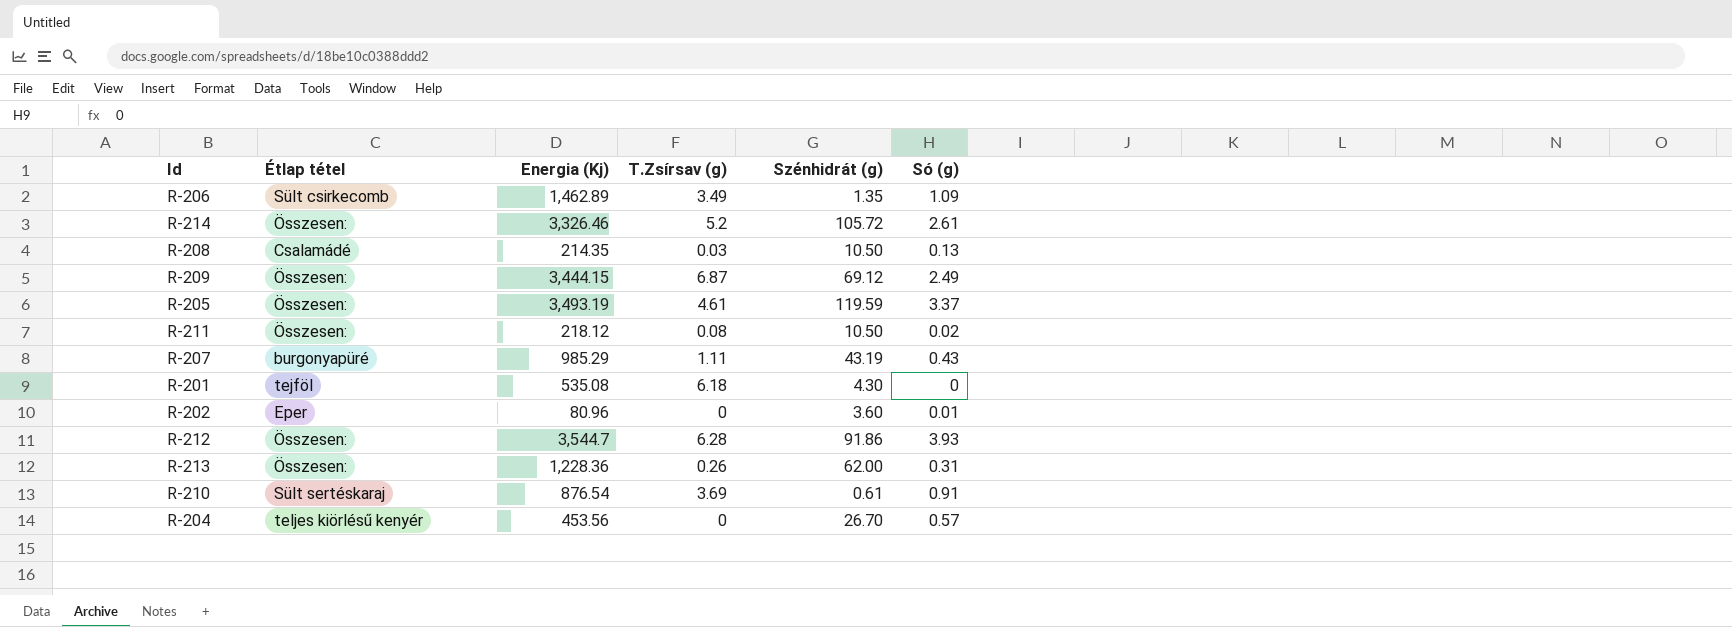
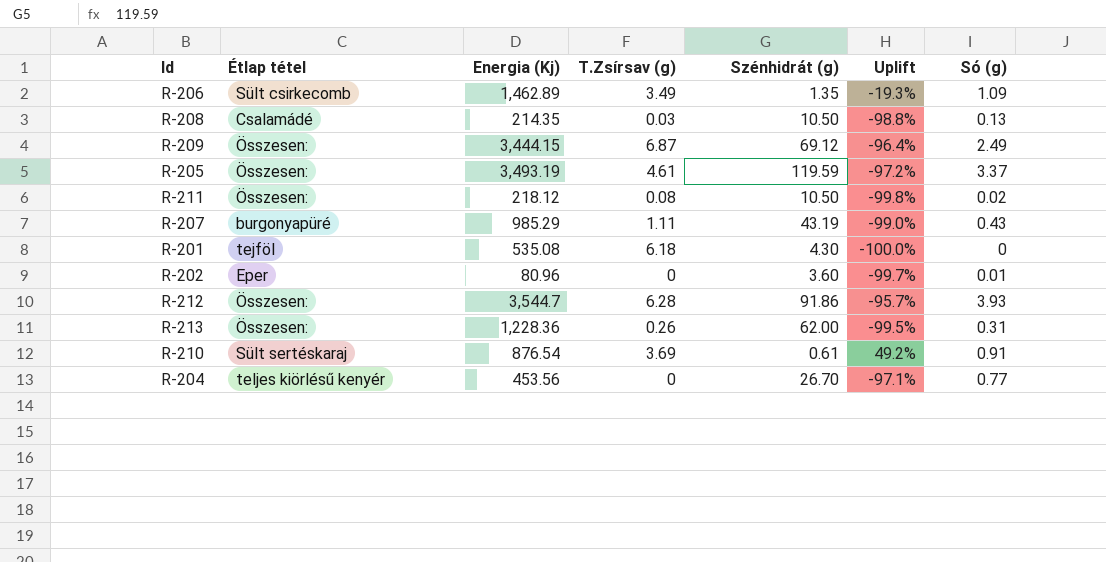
column Uplift | formula: none -> ([Só (g)] - [Szénhidrát (g)]) / [Szénhidrát (g)]
row R-214: Összesen: | 3,326.46 | 5.2 | 105.72 | 2.61 -> none
R-204 | Só (g): 0.57 -> 0.77

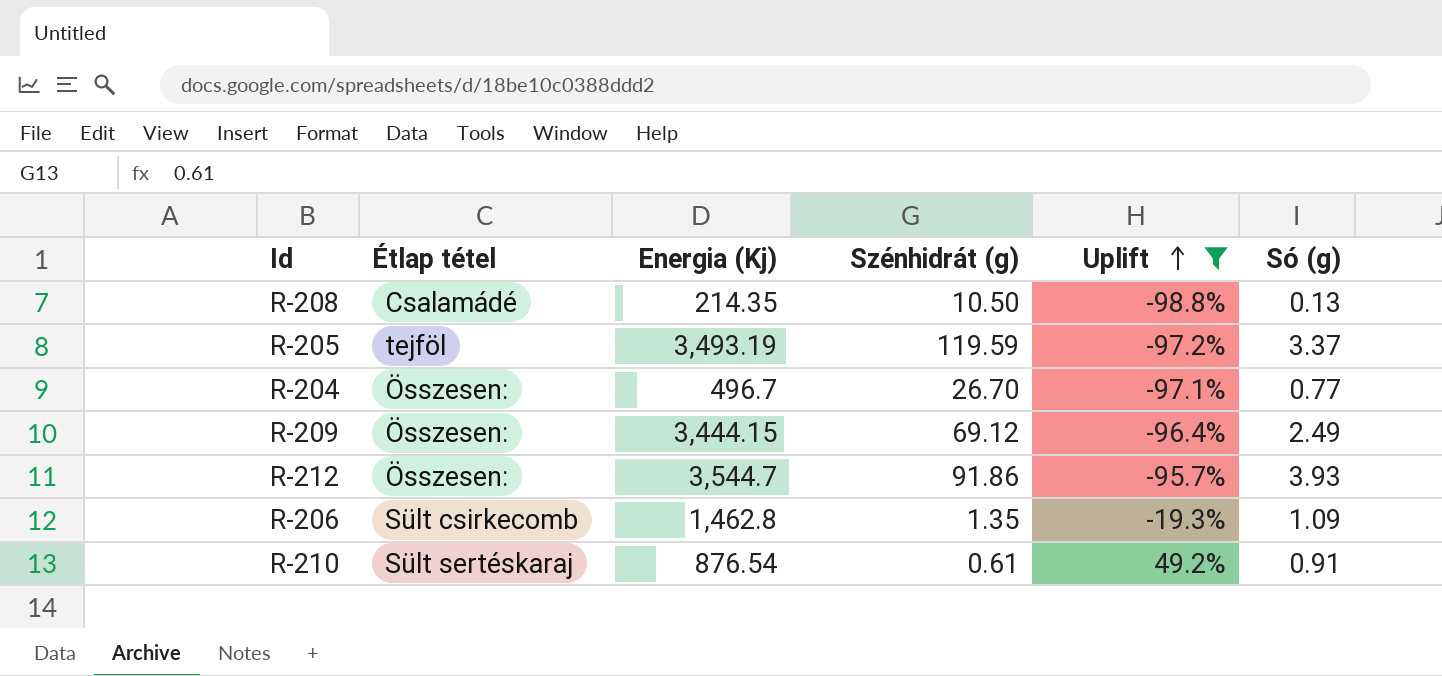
filter: none -> Uplift >= -98.8%
row order: none -> Uplift ascending
column T.Zsírsav (g) | position: 4 -> none
R-205 | Étlap tétel: Összesen: -> tejföl
R-204 | Étlap tétel: teljes kiörlésű kenyér -> Összesen:
R-204 | Energia (Kj): 453.56 -> 496.7
R-206 | Energia (Kj): 1,462.89 -> 1,462.8

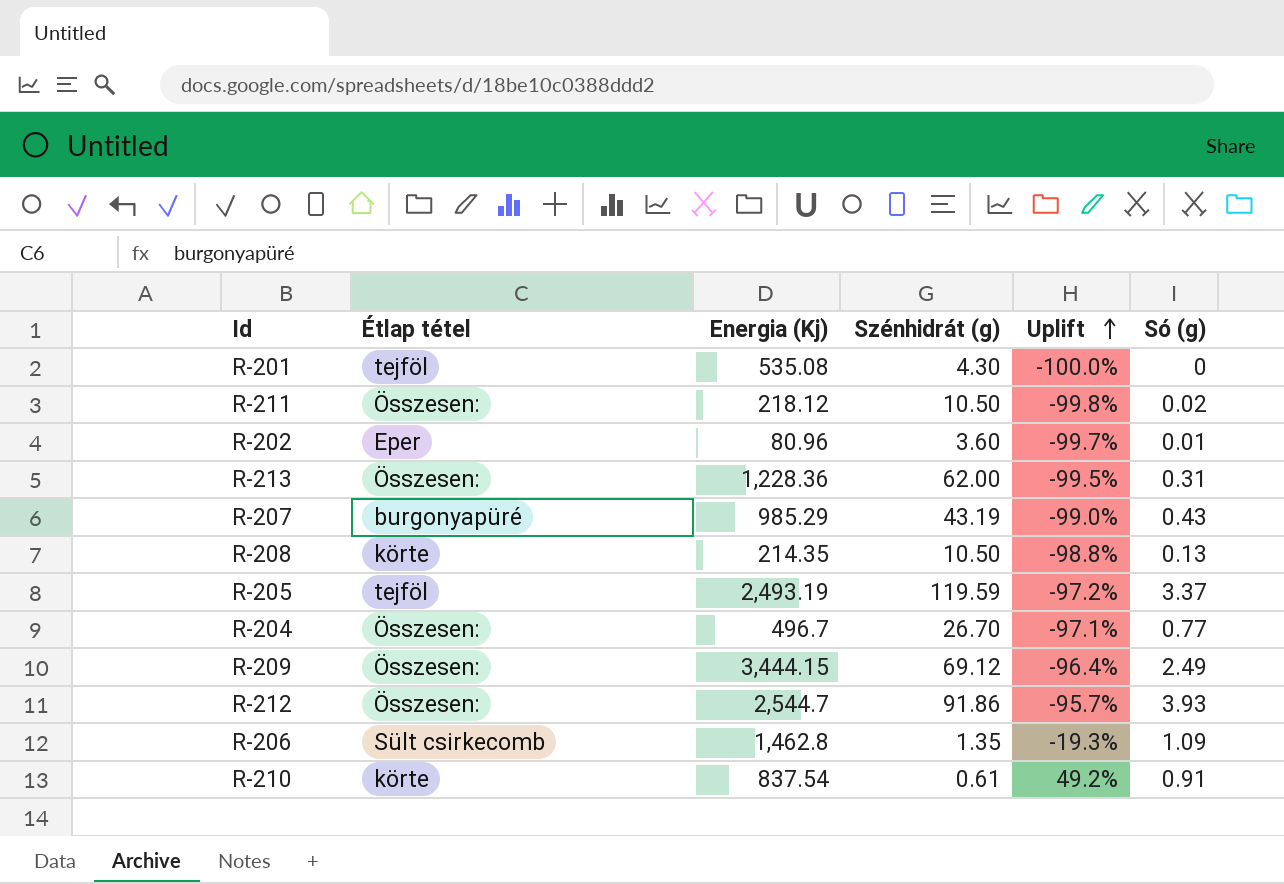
filter: Uplift >= -98.8% -> none
R-208 | Étlap tétel: Csalamádé -> körte
R-205 | Energia (Kj): 3,493.19 -> 2,493.19
R-212 | Energia (Kj): 3,544.7 -> 2,544.7
R-210 | Étlap tétel: Sült sertéskaraj -> körte
R-210 | Energia (Kj): 876.54 -> 837.54

